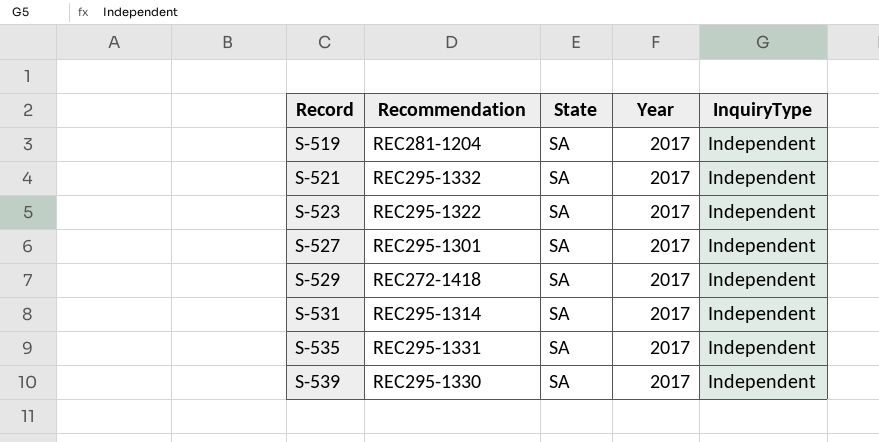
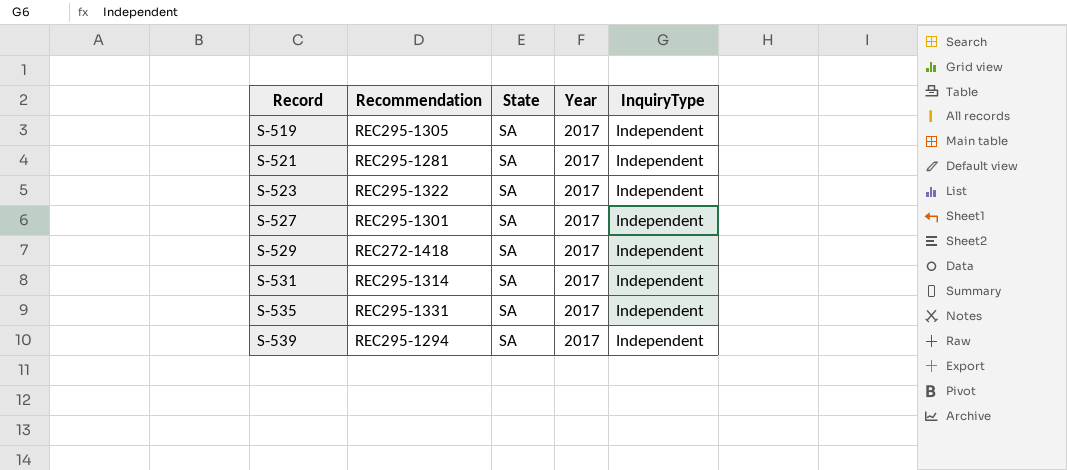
S-519 | Recommendation: REC281-1204 -> REC295-1305
S-521 | Recommendation: REC295-1332 -> REC295-1281
S-539 | Recommendation: REC295-1330 -> REC295-1294

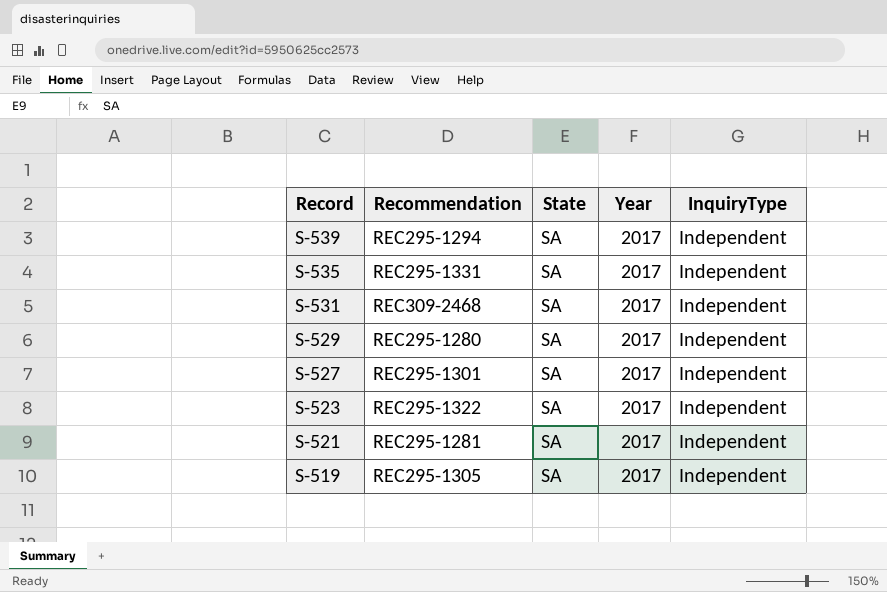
row order: Record ascending -> Record descending
S-531 | Recommendation: REC295-1314 -> REC309-2468
S-529 | Recommendation: REC272-1418 -> REC295-1280

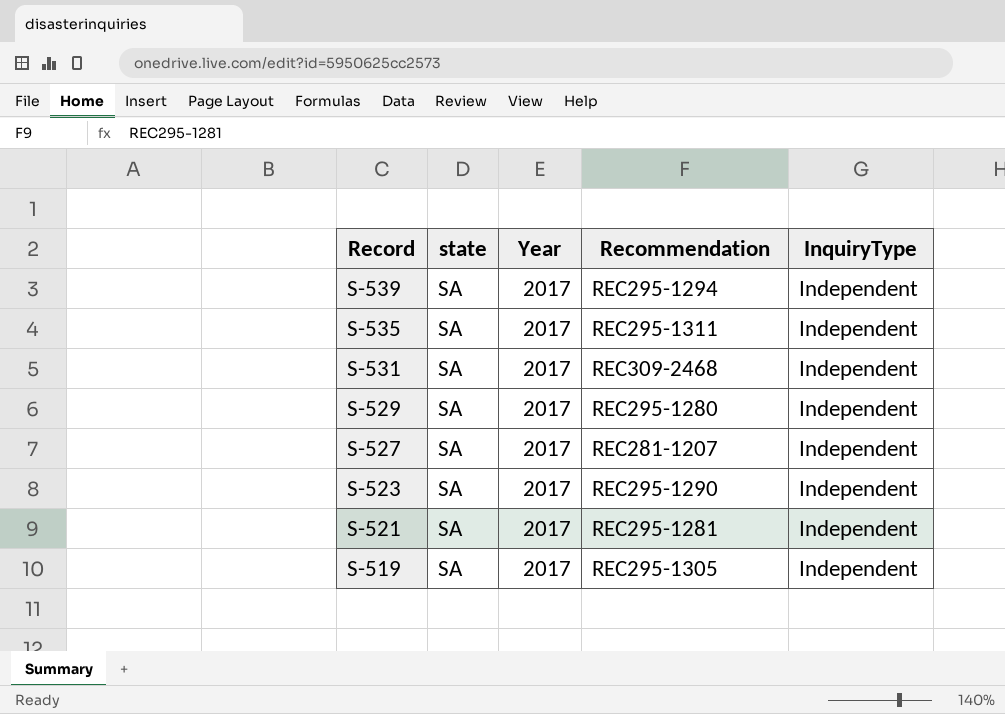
column name: State -> state
column Recommendation | position: 2 -> 4
S-535 | Recommendation: REC295-1331 -> REC295-1311
S-527 | Recommendation: REC295-1301 -> REC281-1207
S-523 | Recommendation: REC295-1322 -> REC295-1290

